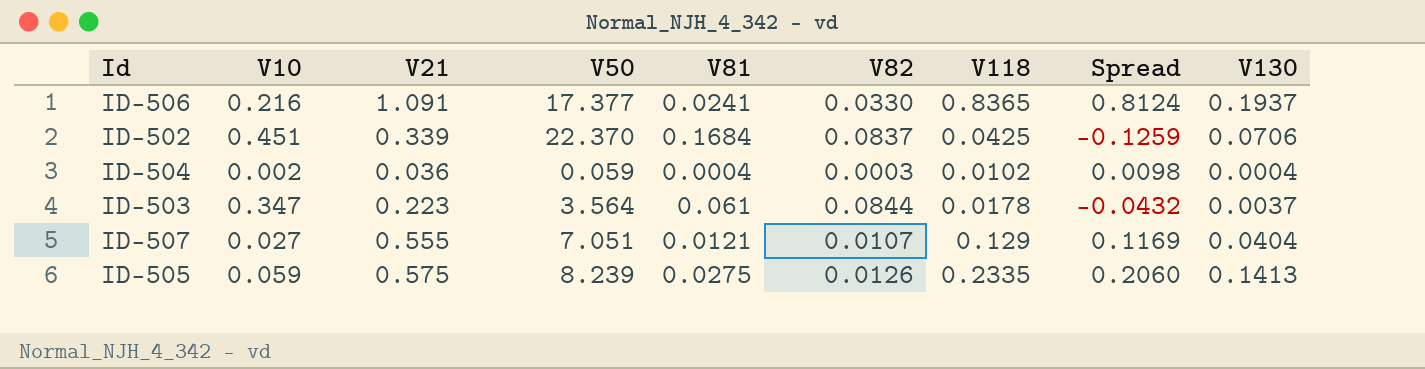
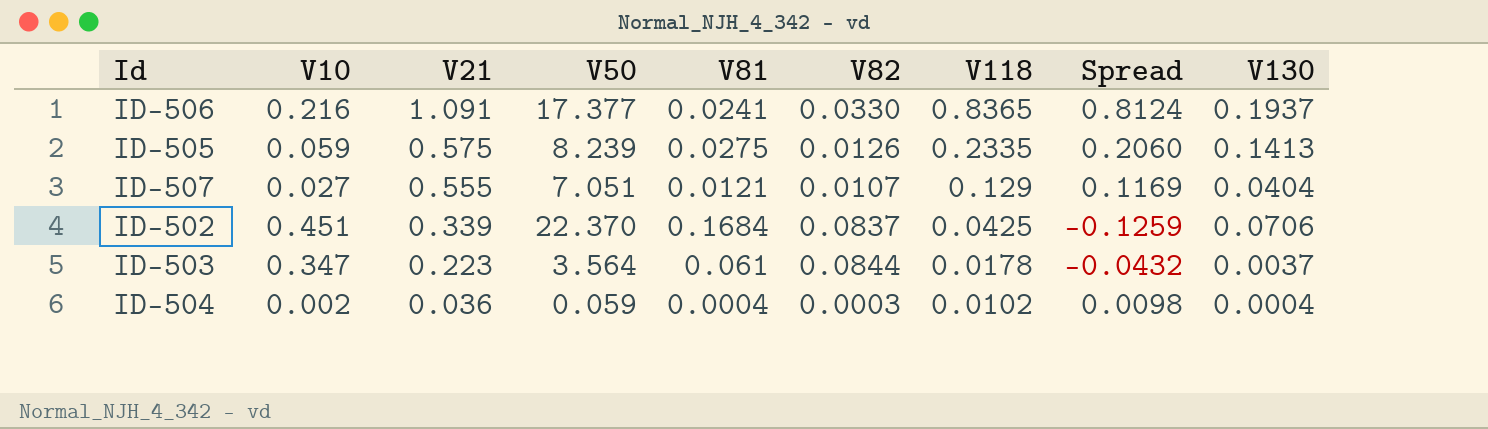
row order: none -> V21 descending

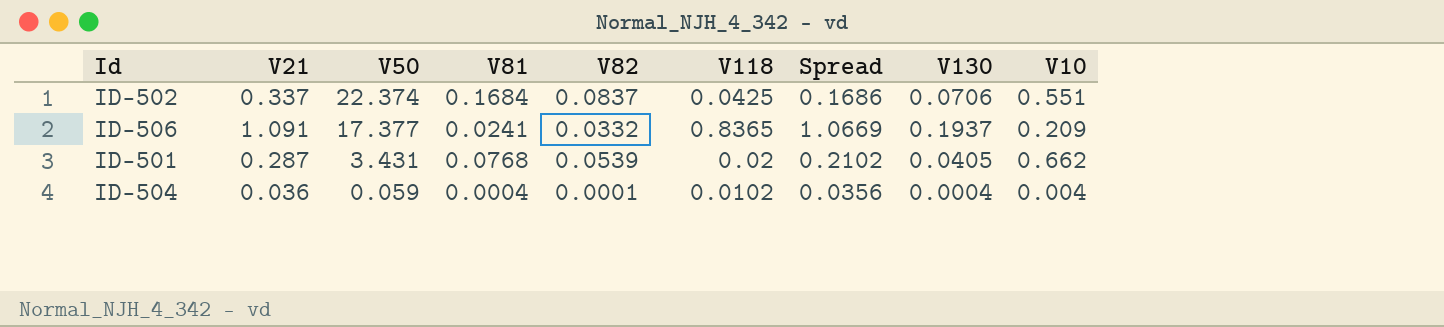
row order: V21 descending -> V50 descending
column Spread | formula: [V118] - [V81] -> [V21] - [V81]
column V10 | position: 2 -> 9
row ID-505: 0.059 | 0.575 | 8.239 | 0.0275 | 0.0126 | 0.2335 | 0.2060 | 0.1413 -> none
row ID-507: 0.027 | 0.555 | 7.051 | 0.0121 | 0.0107 | 0.129 | 0.1169 | 0.0404 -> none
row ID-503: 0.347 | 0.223 | 3.564 | 0.061 | 0.0844 | 0.0178 | -0.0432 | 0.0037 -> none
ID-502 | V21: 0.339 -> 0.337
ID-502 | V50: 22.370 -> 22.374
ID-502 | V10: 0.451 -> 0.551
ID-506 | V82: 0.0330 -> 0.0332
ID-506 | V10: 0.216 -> 0.209
row ID-501: none -> 0.287 | 3.431 | 0.0768 | 0.0539 | 0.02 | 0.2102 | 0.0405 | 0.662
ID-504 | V82: 0.0003 -> 0.0001
ID-504 | V10: 0.002 -> 0.004

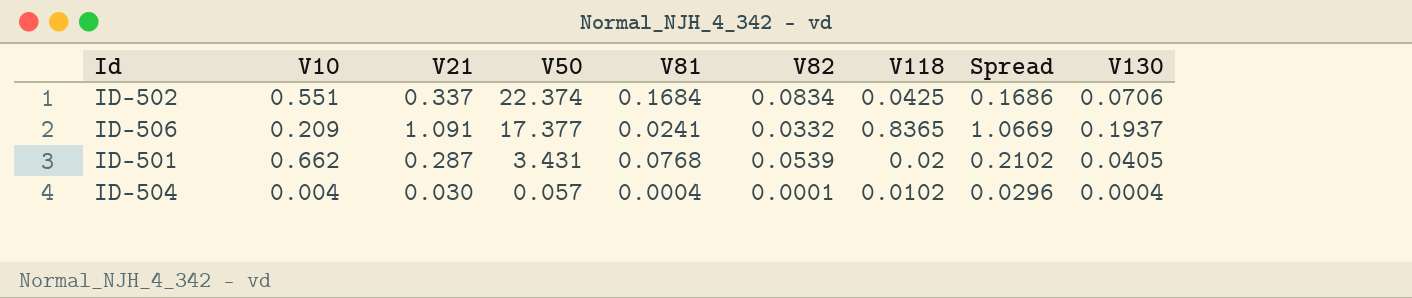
column V10 | position: 9 -> 2
ID-502 | V82: 0.0837 -> 0.0834
ID-504 | V21: 0.036 -> 0.030
ID-504 | V50: 0.059 -> 0.057
ID-504 | Spread: 0.0356 -> 0.0296

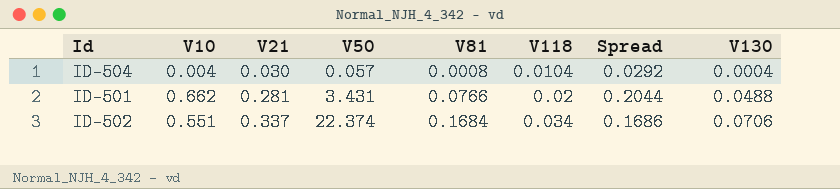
row order: V50 descending -> V21 ascending
column V82 | position: 6 -> none
row ID-506: 0.209 | 1.091 | 17.377 | 0.0241 | 0.0332 | 0.8365 | 1.0669 | 0.1937 -> none
ID-504 | V81: 0.0004 -> 0.0008
ID-504 | V118: 0.0102 -> 0.0104
ID-504 | Spread: 0.0296 -> 0.0292
ID-501 | V21: 0.287 -> 0.281
ID-501 | V81: 0.0768 -> 0.0766
ID-501 | Spread: 0.2102 -> 0.2044
ID-501 | V130: 0.0405 -> 0.0488
ID-502 | V118: 0.0425 -> 0.034

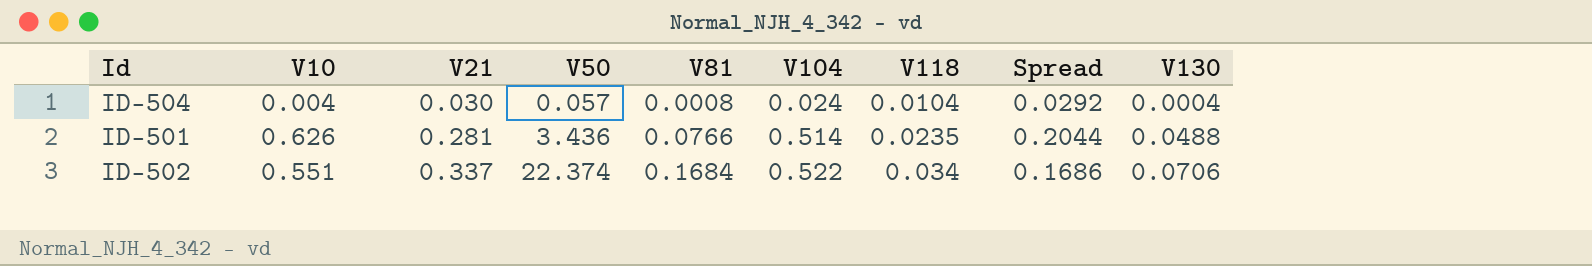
column V104 | position: none -> 6
ID-501 | V10: 0.662 -> 0.626
ID-501 | V50: 3.431 -> 3.436
ID-501 | V118: 0.02 -> 0.0235

